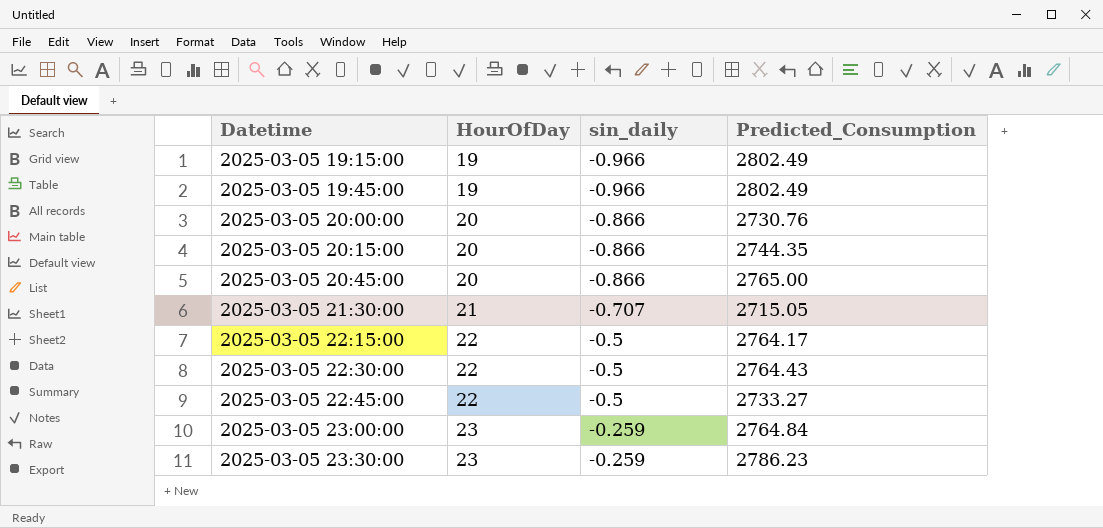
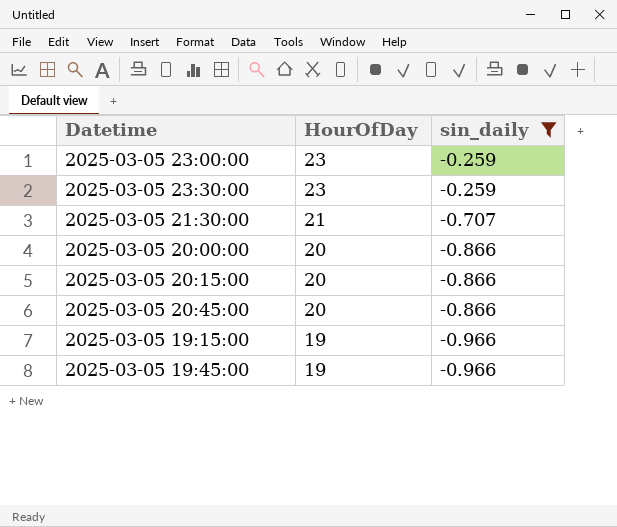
filter: none -> sin_daily != -0.5
row order: Datetime ascending -> HourOfDay descending
column Predicted_Consumption | position: 4 -> none

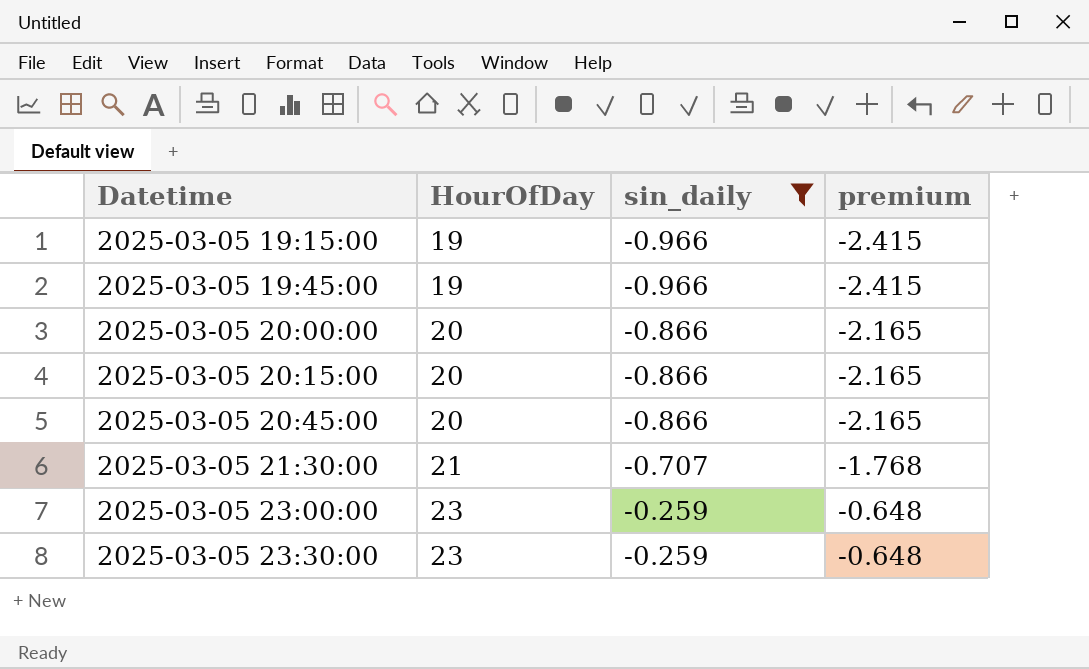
row order: HourOfDay descending -> Datetime ascending
column premium | formula: none -> [sin_daily] * 2.5

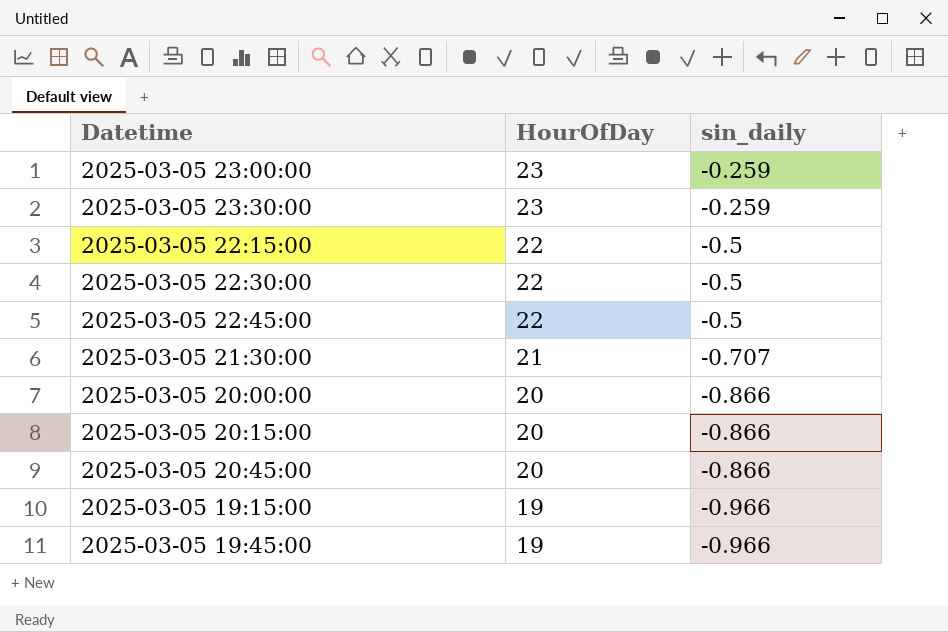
filter: sin_daily != -0.5 -> none
row order: Datetime ascending -> HourOfDay descending
column premium | formula: [sin_daily] * 2.5 -> none

